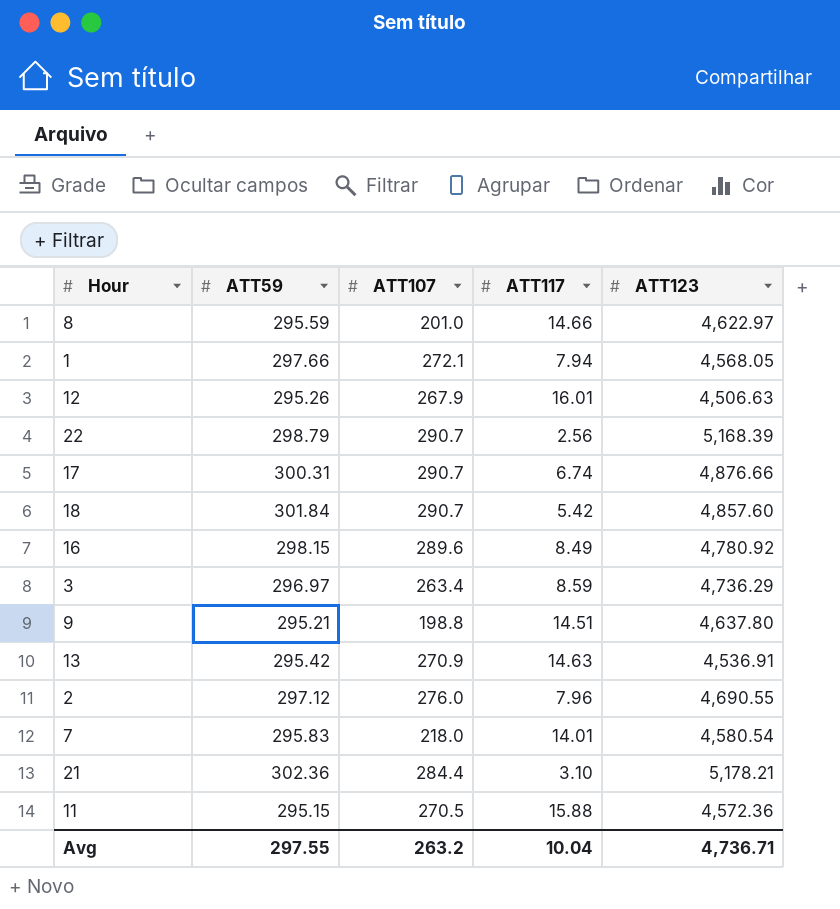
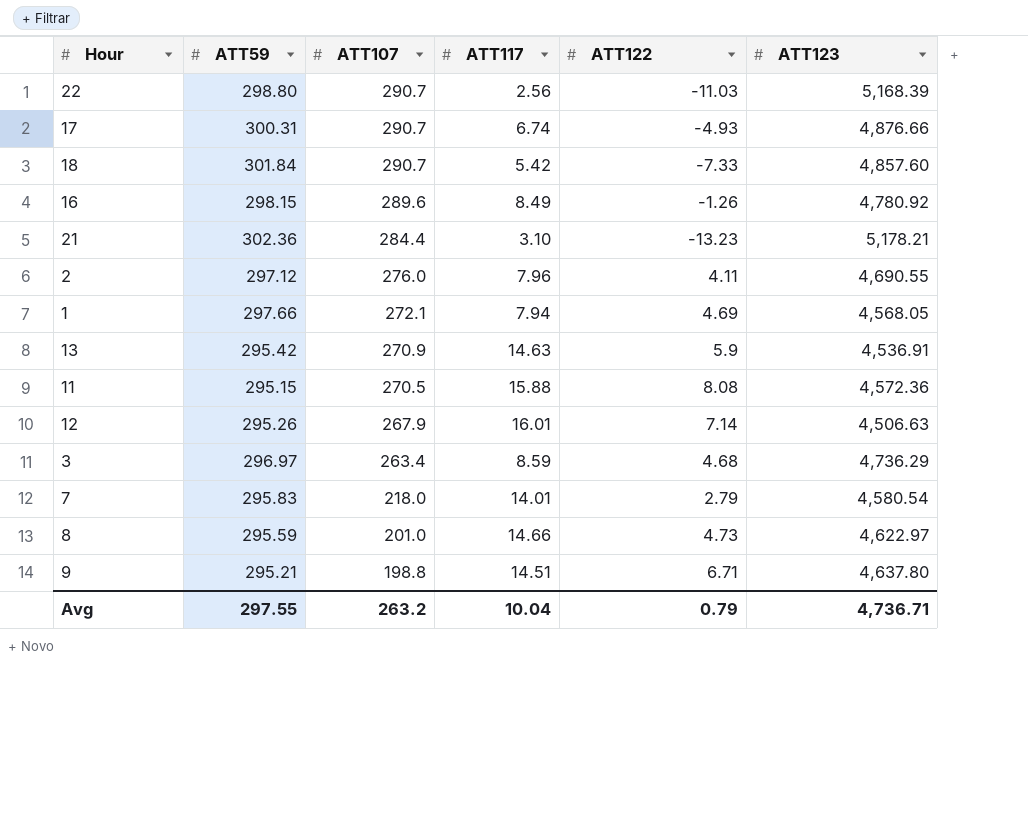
row order: none -> ATT107 descending
column ATT122 | position: none -> 5
22 | ATT59: 298.79 -> 298.80

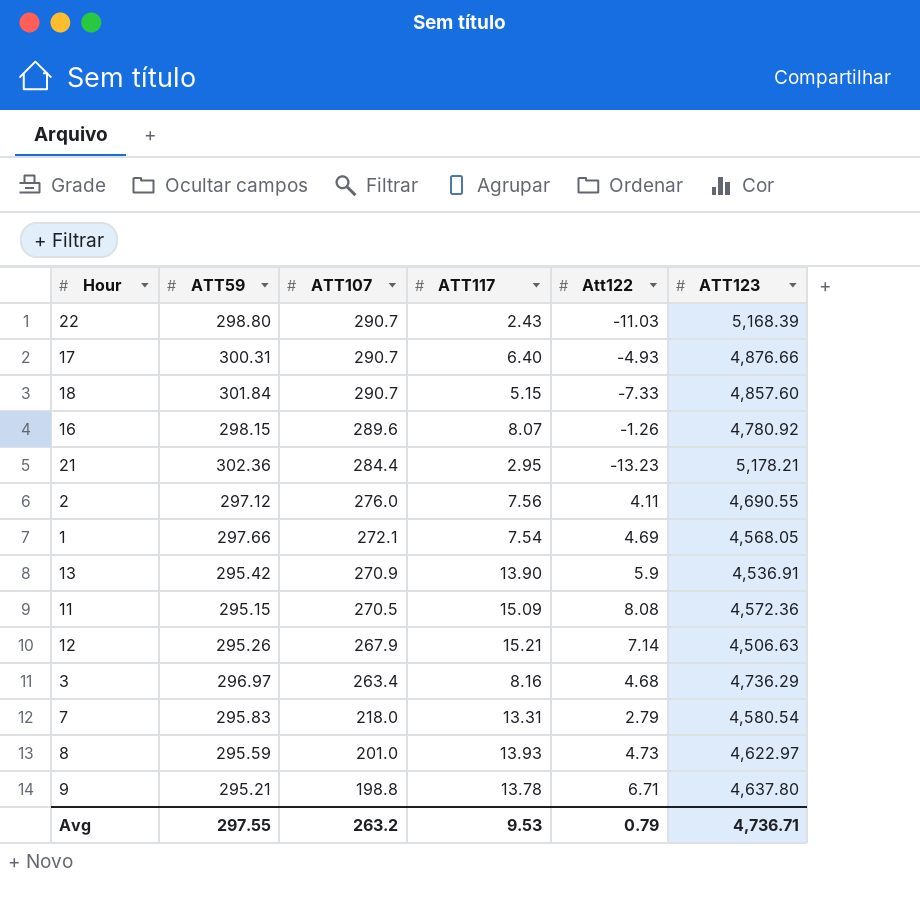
column name: ATT122 -> Att122
22 | ATT117: 2.56 -> 2.43
17 | ATT117: 6.74 -> 6.40
18 | ATT117: 5.42 -> 5.15
16 | ATT117: 8.49 -> 8.07
21 | ATT117: 3.10 -> 2.95
2 | ATT117: 7.96 -> 7.56
1 | ATT117: 7.94 -> 7.54
13 | ATT117: 14.63 -> 13.90
11 | ATT117: 15.88 -> 15.09
12 | ATT117: 16.01 -> 15.21
3 | ATT117: 8.59 -> 8.16
7 | ATT117: 14.01 -> 13.31
8 | ATT117: 14.66 -> 13.93
9 | ATT117: 14.51 -> 13.78
Avg | ATT117: 10.04 -> 9.53

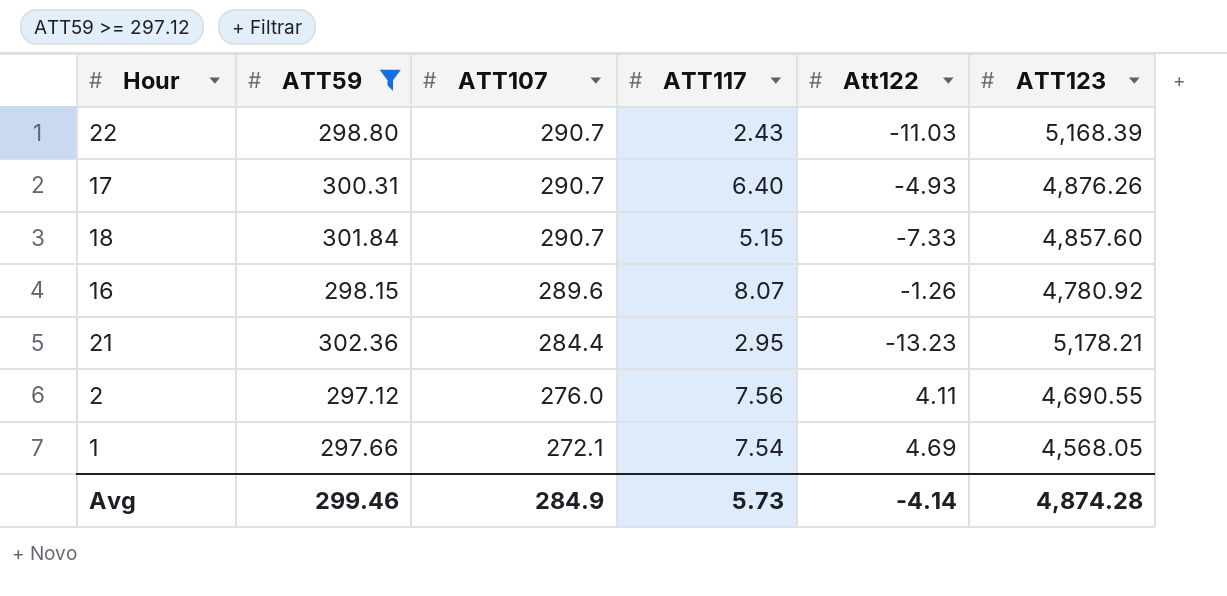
filter: none -> ATT59 >= 297.12
17 | ATT123: 4,876.66 -> 4,876.26
Avg | ATT59: 297.55 -> 299.46
Avg | ATT107: 263.2 -> 284.9
Avg | ATT117: 9.53 -> 5.73
Avg | Att122: 0.79 -> -4.14
Avg | ATT123: 4,736.71 -> 4,874.28

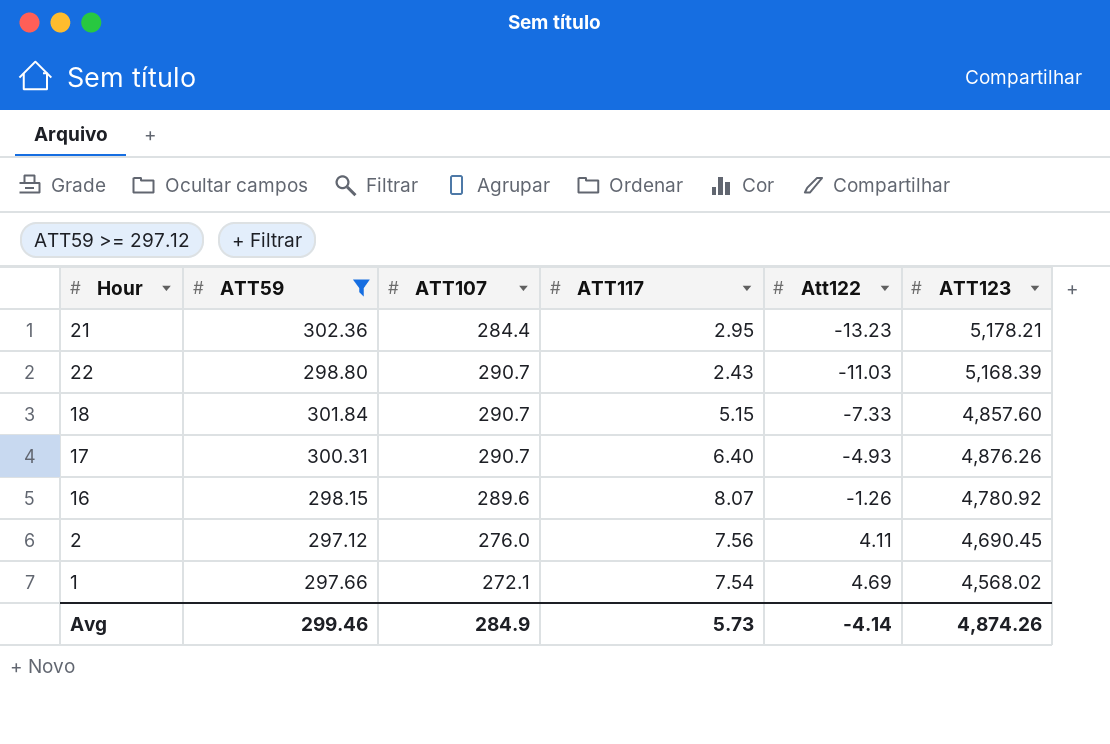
row order: ATT107 descending -> Att122 ascending
2 | ATT123: 4,690.55 -> 4,690.45
1 | ATT123: 4,568.05 -> 4,568.02
Avg | ATT123: 4,874.28 -> 4,874.26

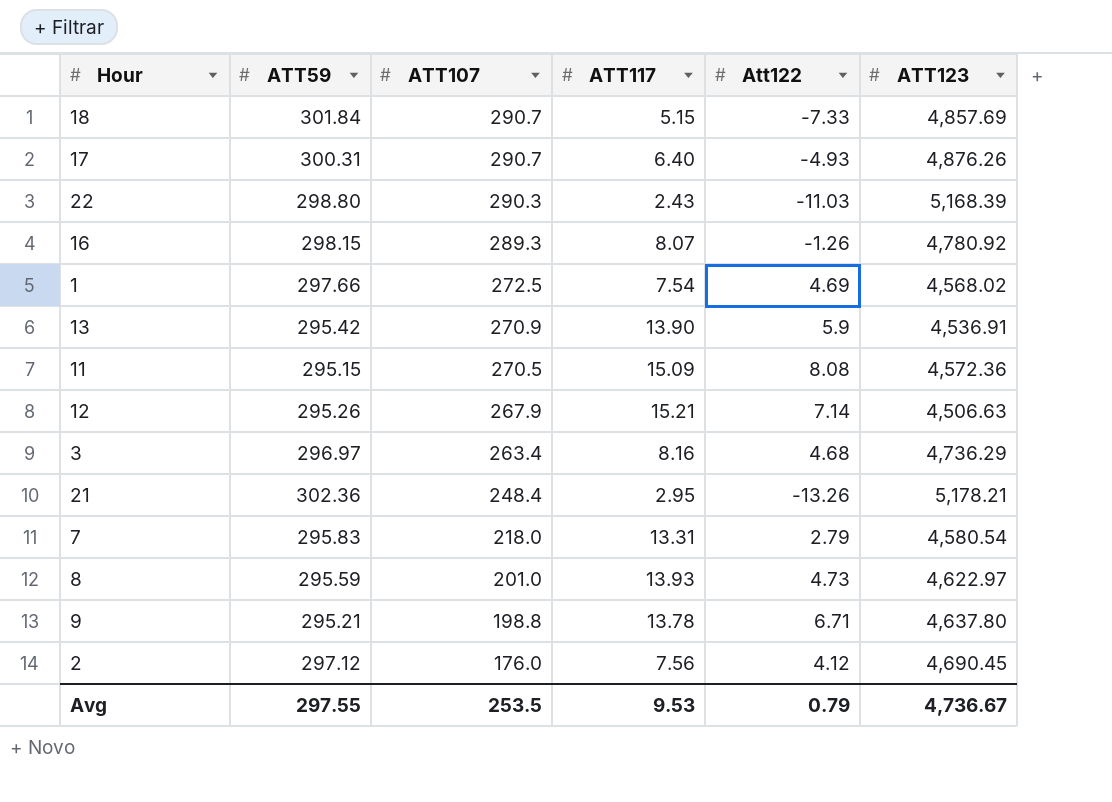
filter: ATT59 >= 297.12 -> none
row order: Att122 ascending -> ATT107 descending
18 | ATT123: 4,857.60 -> 4,857.69
22 | ATT107: 290.7 -> 290.3
16 | ATT107: 289.6 -> 289.3
1 | ATT107: 272.1 -> 272.5
21 | ATT107: 284.4 -> 248.4
21 | Att122: -13.23 -> -13.26
2 | ATT107: 276.0 -> 176.0
2 | Att122: 4.11 -> 4.12
Avg | ATT59: 299.46 -> 297.55
Avg | ATT107: 284.9 -> 253.5
Avg | ATT117: 5.73 -> 9.53
Avg | Att122: -4.14 -> 0.79
Avg | ATT123: 4,874.26 -> 4,736.67

